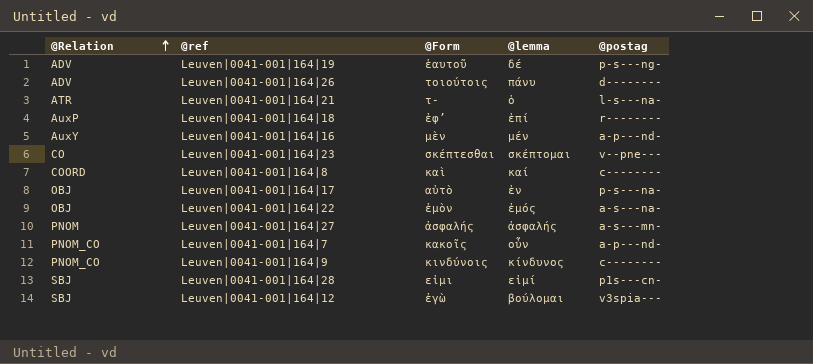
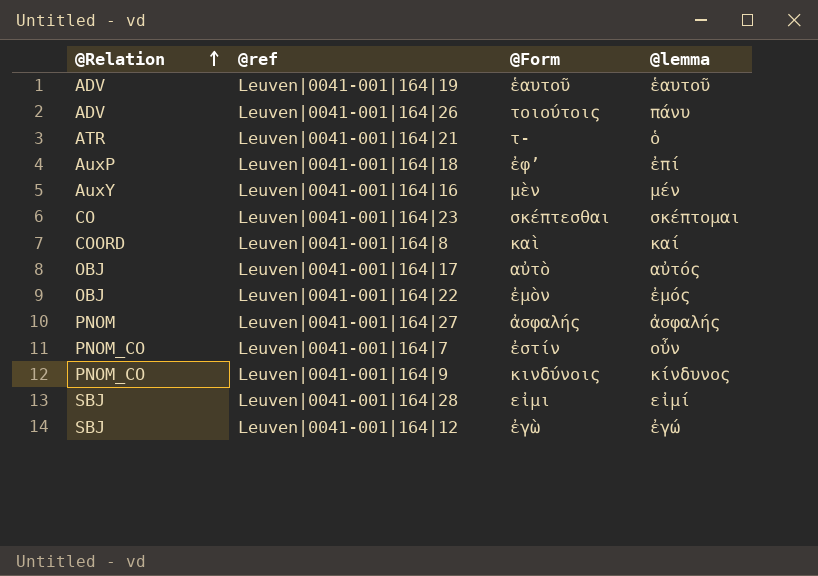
column @postag | position: 5 -> none
Leuven|0041-001|164|19 | @lemma: δέ -> ἑαυτοῦ
Leuven|0041-001|164|17 | @lemma: ἐν -> αὐτός
Leuven|0041-001|164|7 | @Form: κακοῖς -> ἐστίν
Leuven|0041-001|164|12 | @lemma: βούλομαι -> ἐγώ

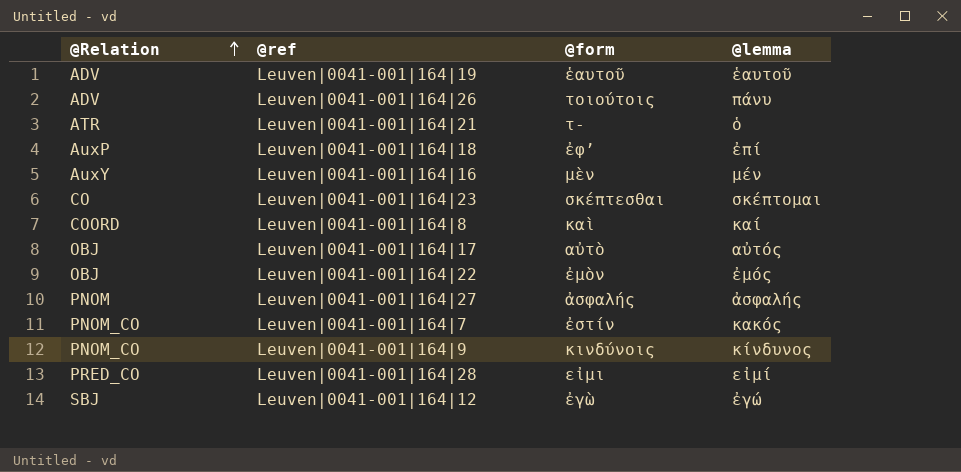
column name: @Form -> @form
Leuven|0041-001|164|7 | @lemma: οὖν -> κακός
Leuven|0041-001|164|28 | @Relation: SBJ -> PRED_CO

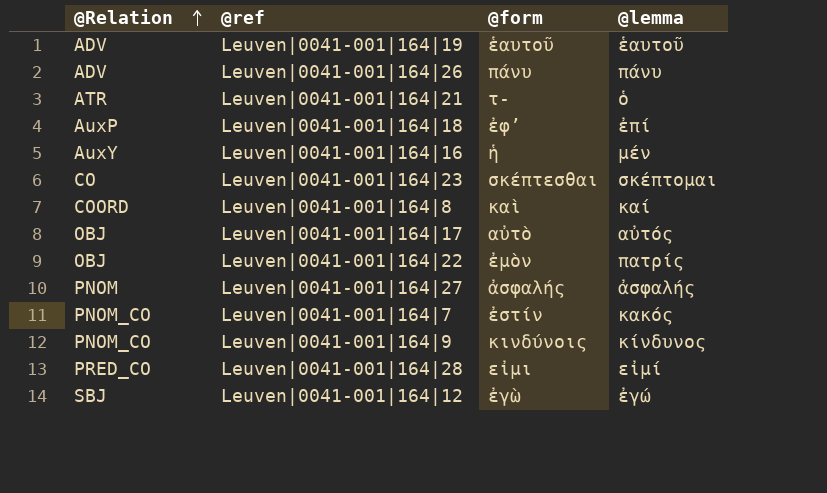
Leuven|0041-001|164|26 | @form: τοιούτοις -> πάνυ
Leuven|0041-001|164|16 | @form: μὲν -> ἡ
Leuven|0041-001|164|22 | @lemma: ἐμός -> πατρίς

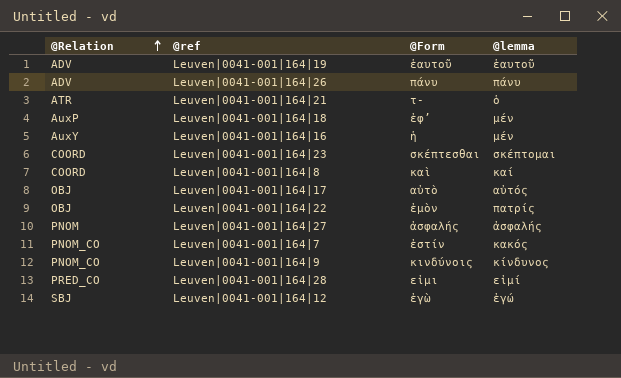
column name: @form -> @Form
Leuven|0041-001|164|18 | @lemma: ἐπί -> μέν
Leuven|0041-001|164|23 | @Relation: CO -> COORD

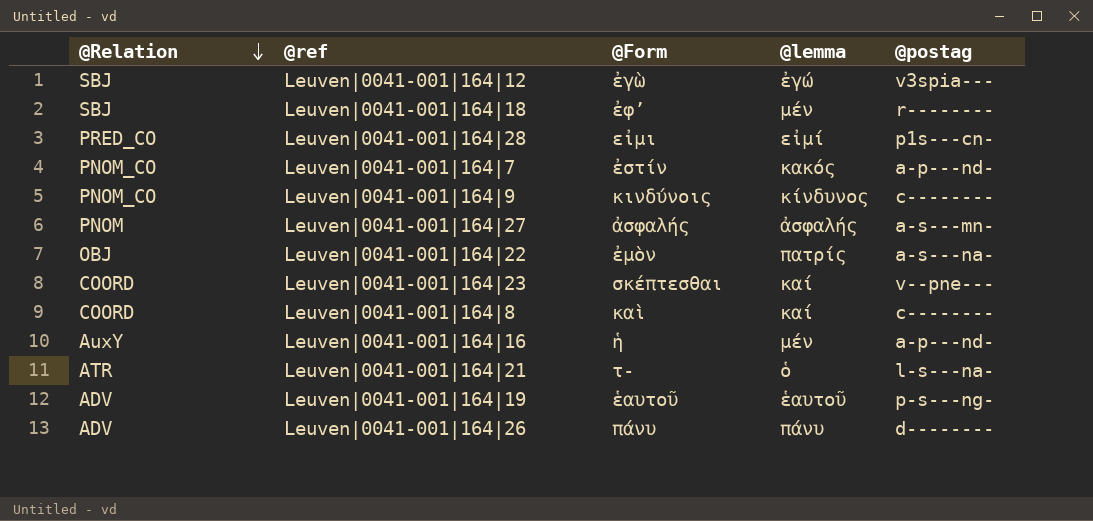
row order: @Relation ascending -> @Relation descending
column @postag | position: none -> 5
row Leuven|0041-001|164|17: OBJ | αὐτὸ | αὐτός -> none
Leuven|0041-001|164|18 | @Relation: AuxP -> SBJ
Leuven|0041-001|164|23 | @lemma: σκέπτομαι -> καί

